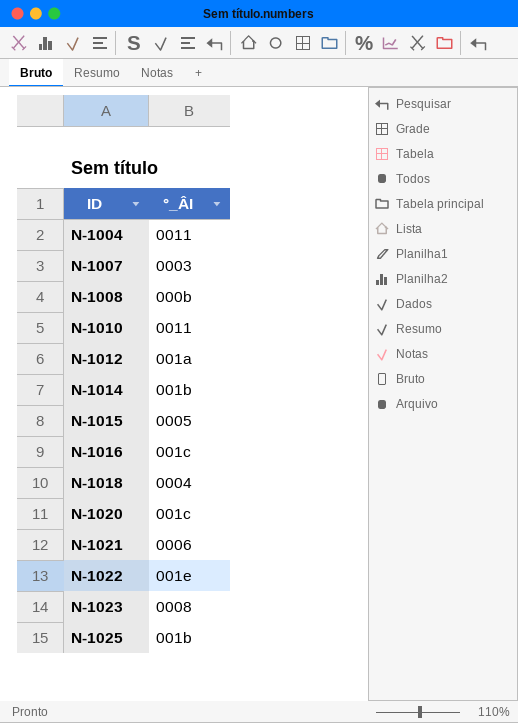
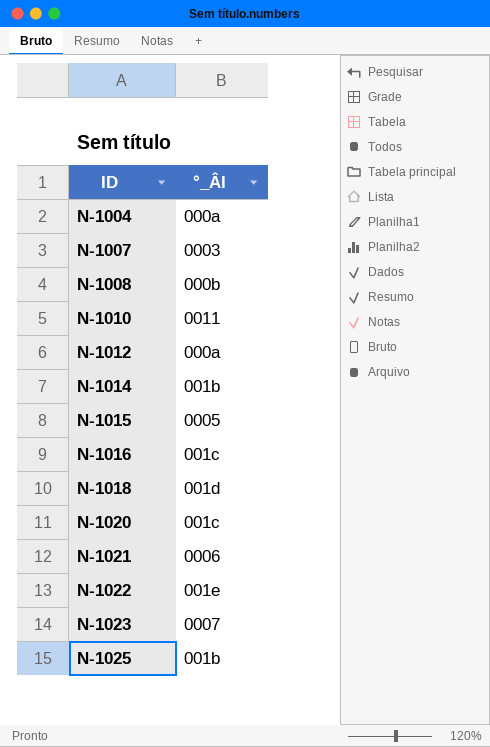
N-1004 | °_ÂI: 0011 -> 000a
N-1012 | °_ÂI: 001a -> 000a
N-1018 | °_ÂI: 0004 -> 001d
N-1023 | °_ÂI: 0008 -> 0007

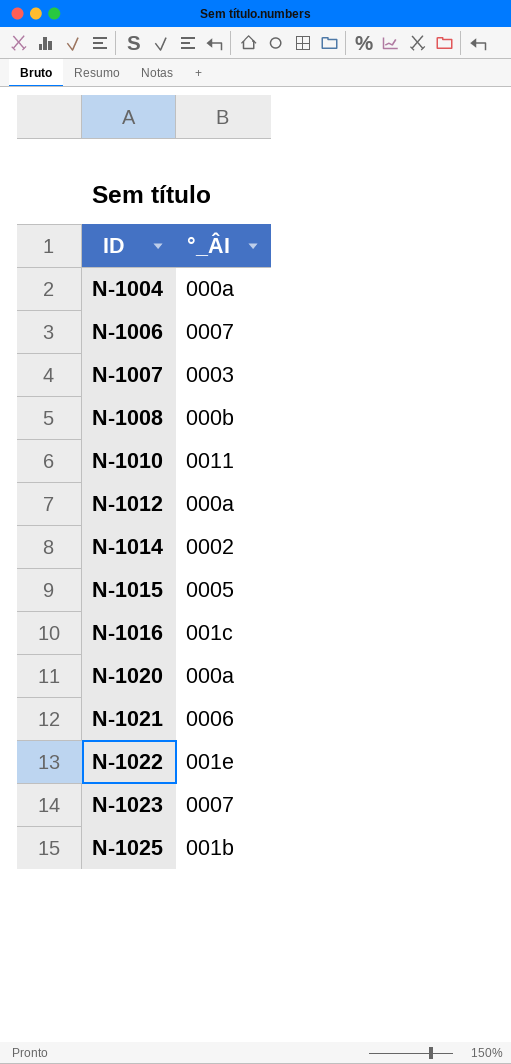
row N-1018: 001d -> none
row N-1006: none -> 0007
N-1014 | °_ÂI: 001b -> 0002
N-1020 | °_ÂI: 001c -> 000a

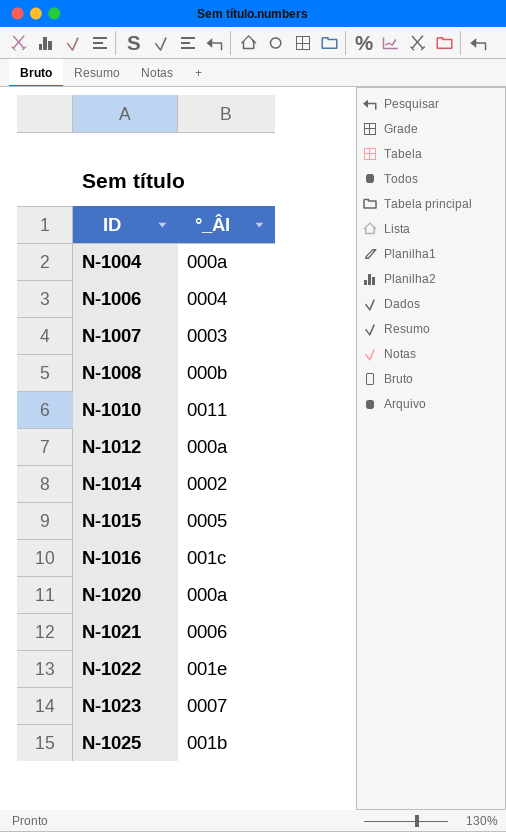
N-1006 | °_ÂI: 0007 -> 0004

